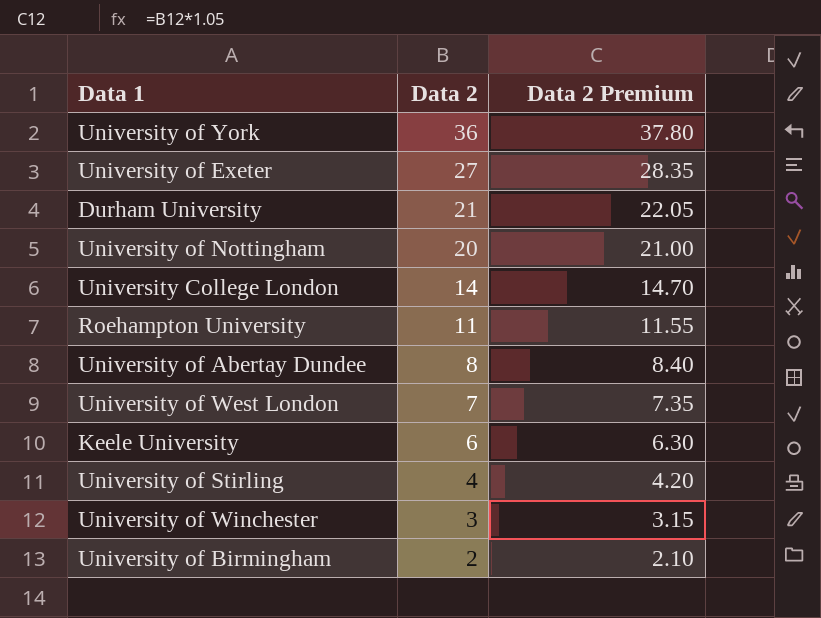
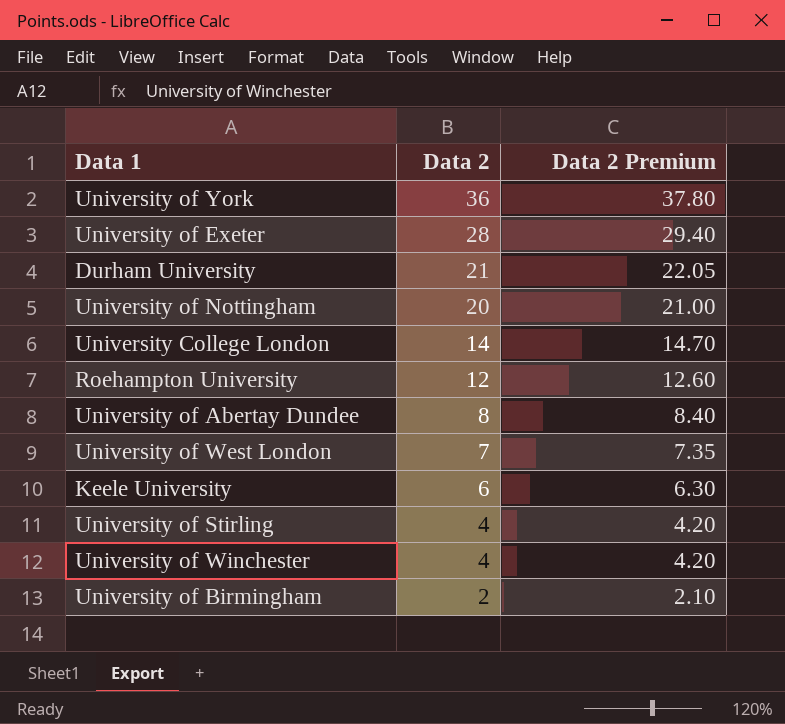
University of Exeter | Data 2: 27 -> 28
University of Exeter | Data 2 Premium: 28.35 -> 29.40
Roehampton University | Data 2: 11 -> 12
Roehampton University | Data 2 Premium: 11.55 -> 12.60
University of Winchester | Data 2: 3 -> 4
University of Winchester | Data 2 Premium: 3.15 -> 4.20

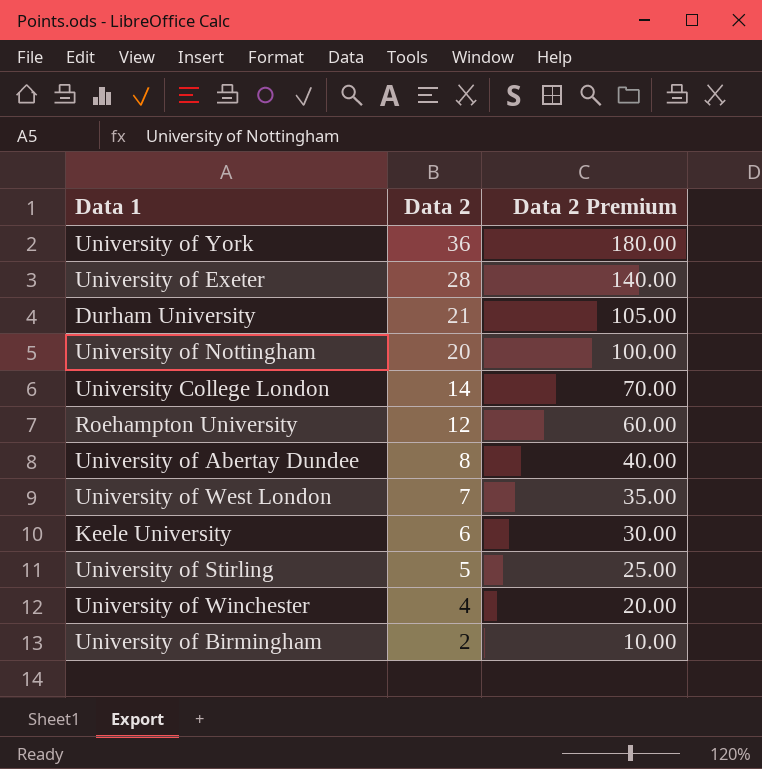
column Data 2 Premium | formula: [Data 2] * 1.05 -> [Data 2] * 5
University of Stirling | Data 2: 4 -> 5

